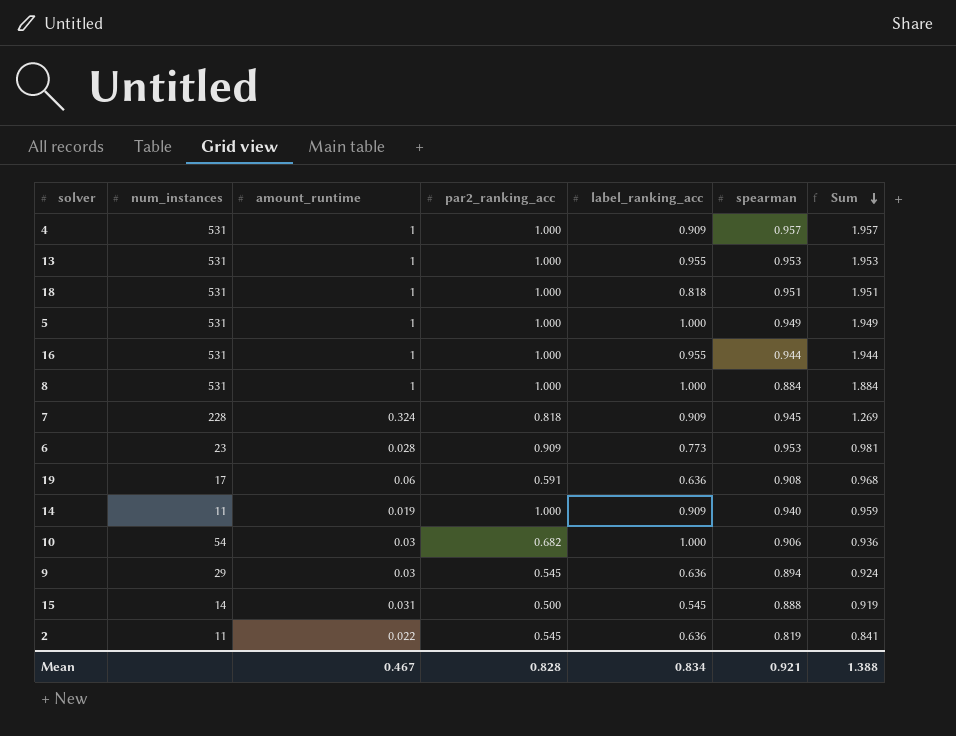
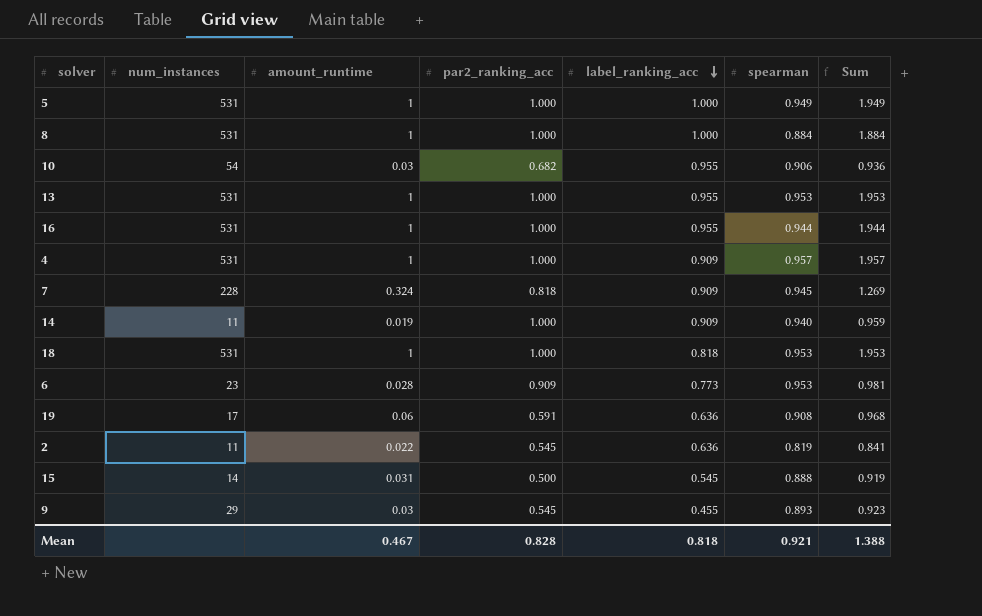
row order: Sum descending -> label_ranking_acc descending
10 | label_ranking_acc: 1.000 -> 0.955
18 | spearman: 0.951 -> 0.953
18 | Sum: 1.951 -> 1.953
9 | label_ranking_acc: 0.636 -> 0.455
9 | spearman: 0.894 -> 0.893
9 | Sum: 0.924 -> 0.923
Mean | label_ranking_acc: 0.834 -> 0.818

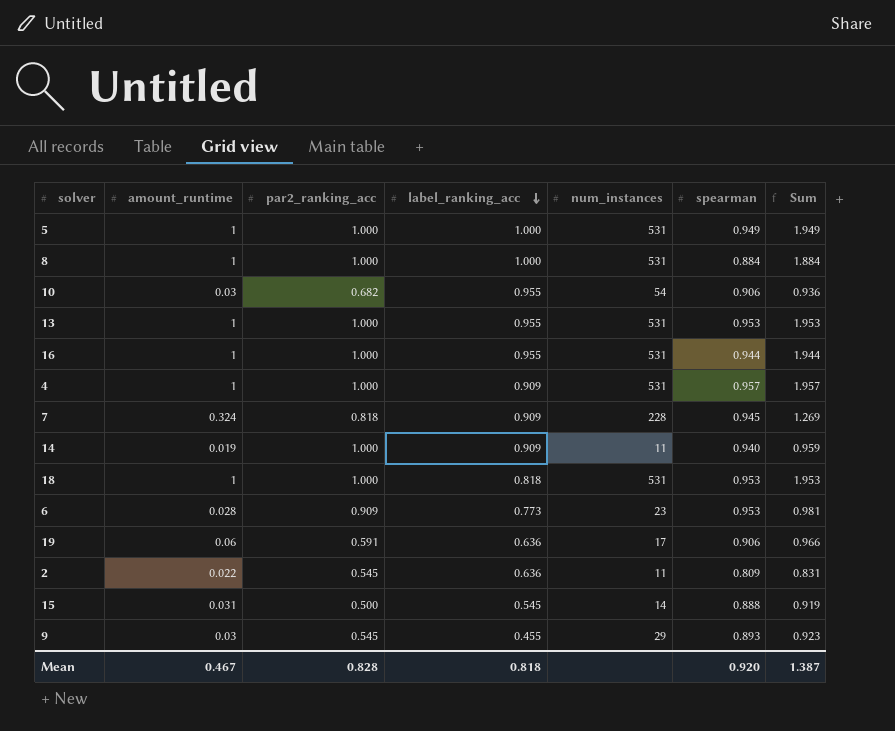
column num_instances | position: 2 -> 5
19 | spearman: 0.908 -> 0.906
19 | Sum: 0.968 -> 0.966
2 | spearman: 0.819 -> 0.809
2 | Sum: 0.841 -> 0.831
Mean | spearman: 0.921 -> 0.920
Mean | Sum: 1.388 -> 1.387

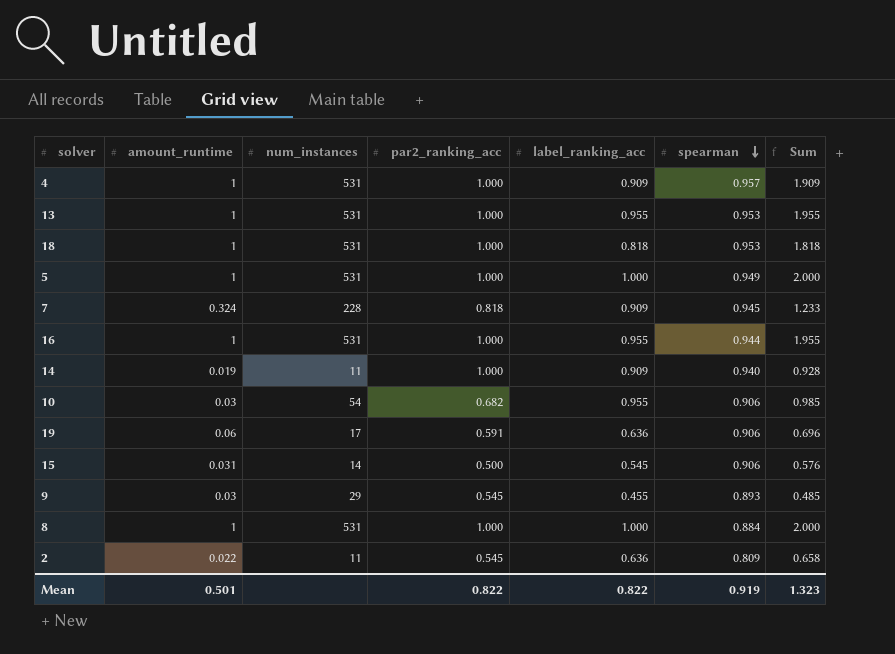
row order: label_ranking_acc descending -> spearman descending
column num_instances | position: 5 -> 3
column Sum | formula: [amount_runtime] + [spearman] -> [amount_runtime] + [label_ranking_acc]
row 6: 0.028 | 0.909 | 0.773 | 23 | 0.953 | 0.981 -> none
15 | spearman: 0.888 -> 0.906
Mean | amount_runtime: 0.467 -> 0.501
Mean | par2_ranking_acc: 0.828 -> 0.822
Mean | label_ranking_acc: 0.818 -> 0.822
Mean | spearman: 0.920 -> 0.919
Mean | Sum: 1.387 -> 1.323

